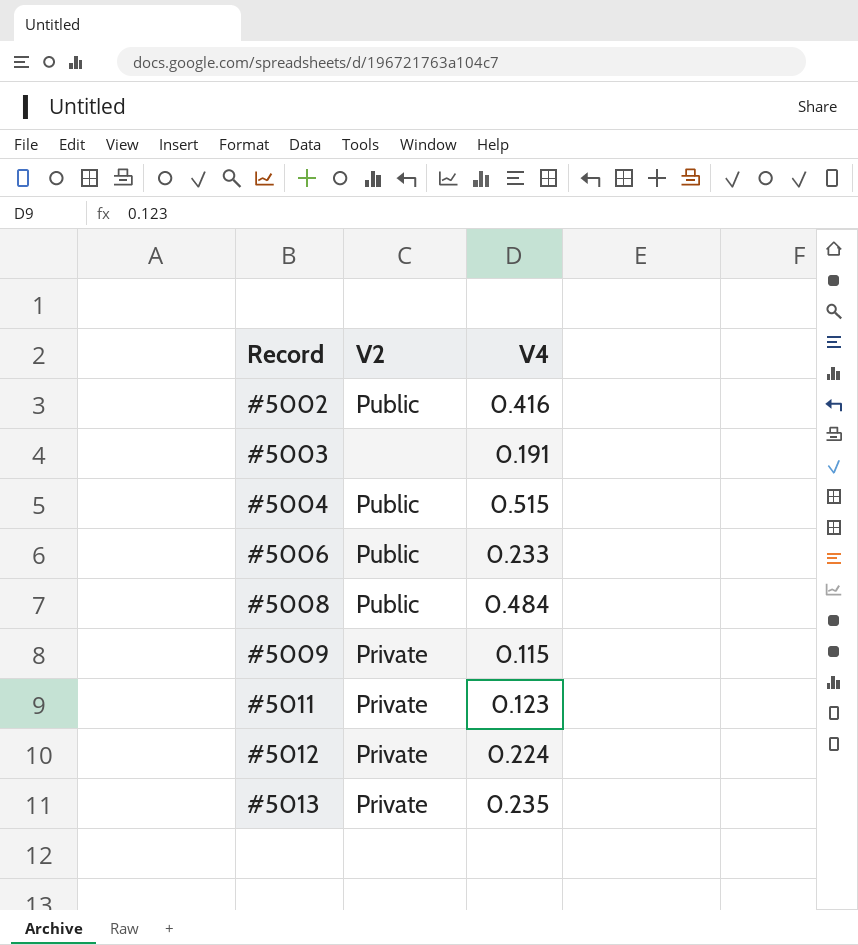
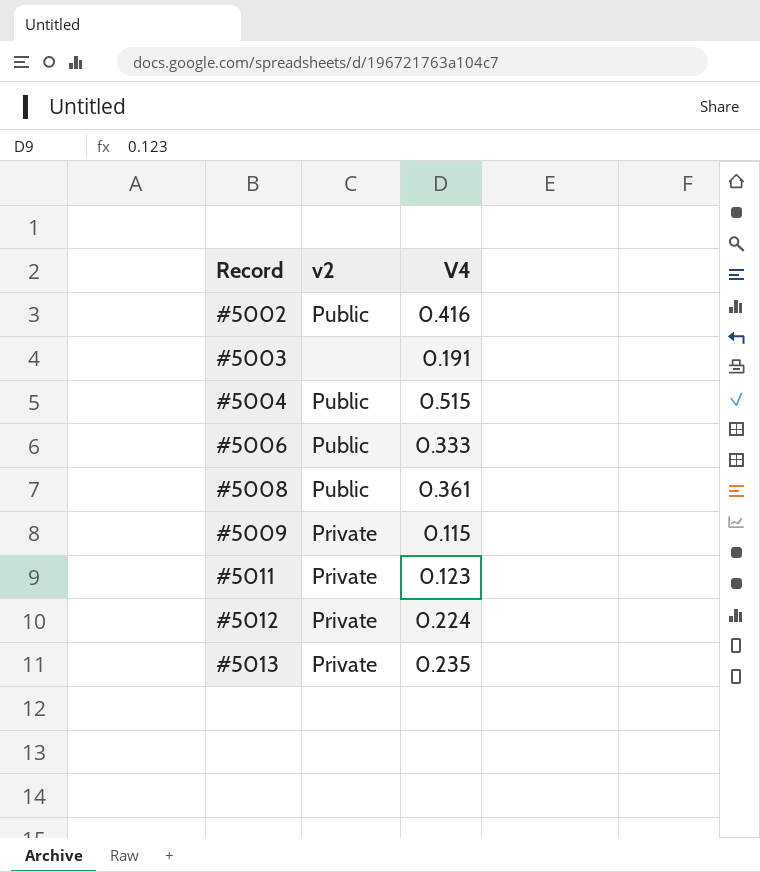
column name: V2 -> v2
#5006 | V4: 0.233 -> 0.333
#5008 | V4: 0.484 -> 0.361

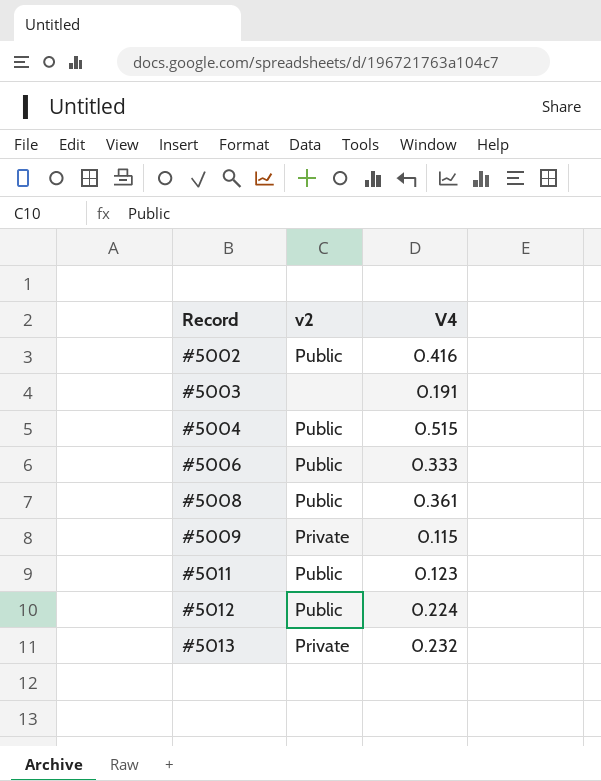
#5011 | v2: Private -> Public
#5012 | v2: Private -> Public
#5013 | V4: 0.235 -> 0.232

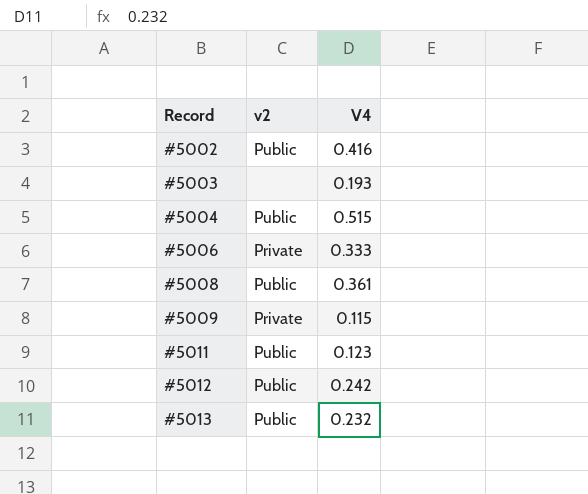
#5003 | V4: 0.191 -> 0.193
#5006 | v2: Public -> Private
#5012 | V4: 0.224 -> 0.242
#5013 | v2: Private -> Public

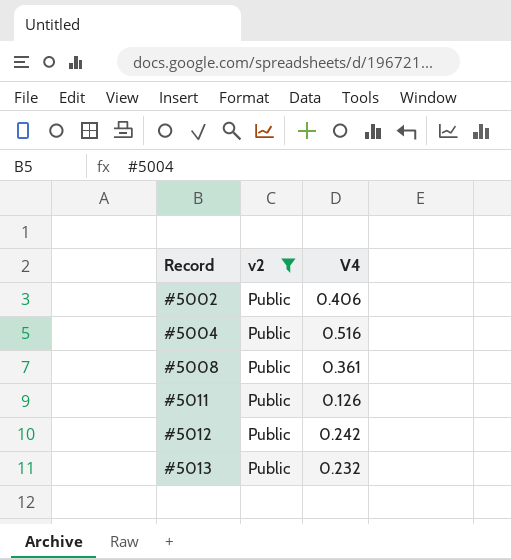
filter: none -> v2 = Public
#5002 | V4: 0.416 -> 0.406
#5004 | V4: 0.515 -> 0.516
#5011 | V4: 0.123 -> 0.126

